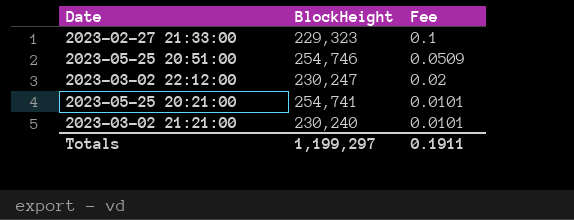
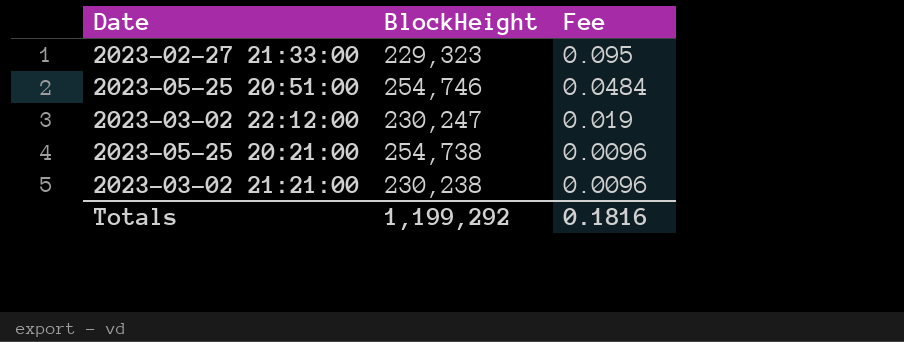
2023-02-27 21:33:00 | Fee: 0.1 -> 0.095
2023-05-25 20:51:00 | Fee: 0.0509 -> 0.0484
2023-03-02 22:12:00 | Fee: 0.02 -> 0.019
2023-05-25 20:21:00 | BlockHeight: 254,741 -> 254,738
2023-05-25 20:21:00 | Fee: 0.0101 -> 0.0096
2023-03-02 21:21:00 | BlockHeight: 230,240 -> 230,238
2023-03-02 21:21:00 | Fee: 0.0101 -> 0.0096
Totals | BlockHeight: 1,199,297 -> 1,199,292
Totals | Fee: 0.1911 -> 0.1816

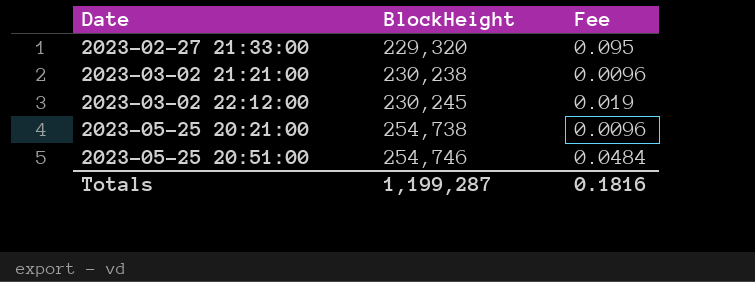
row order: Fee descending -> Date ascending
2023-02-27 21:33:00 | BlockHeight: 229,323 -> 229,320
2023-03-02 22:12:00 | BlockHeight: 230,247 -> 230,245
Totals | BlockHeight: 1,199,292 -> 1,199,287

